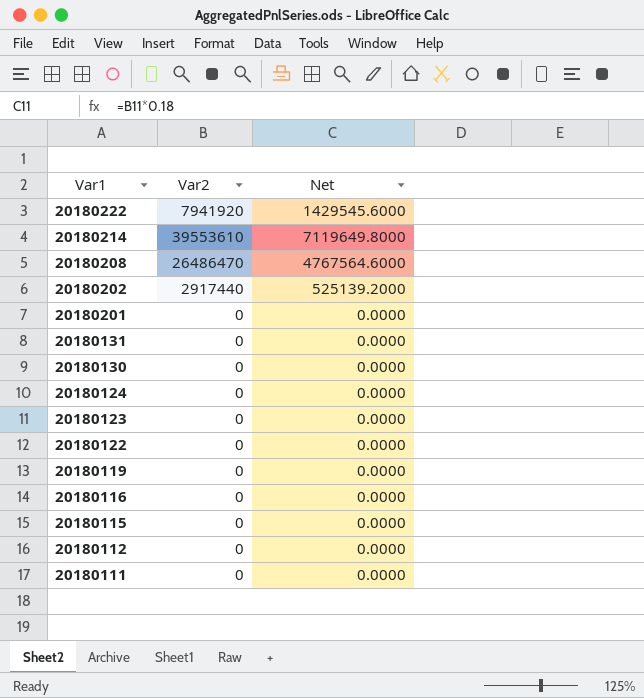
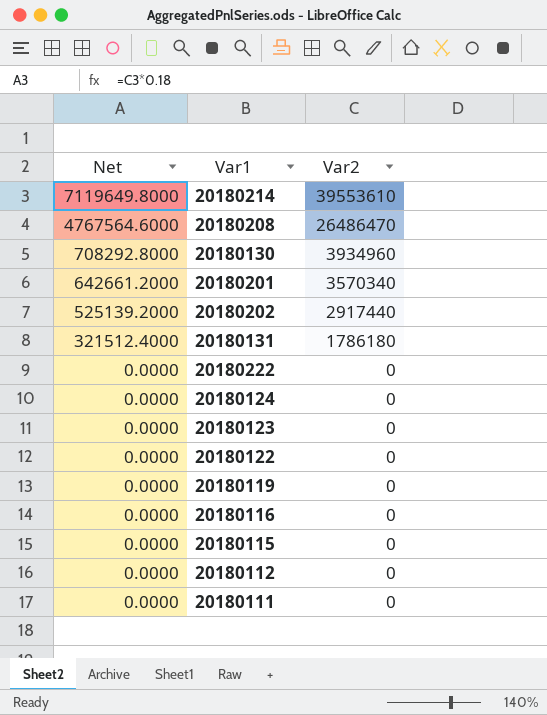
row order: Var1 descending -> Net descending
column Net | position: 3 -> 1
20180130 | Net: 0.0000 -> 708292.8000
20180130 | Var2: 0 -> 3934960
20180201 | Net: 0.0000 -> 642661.2000
20180201 | Var2: 0 -> 3570340
20180131 | Net: 0.0000 -> 321512.4000
20180131 | Var2: 0 -> 1786180
20180222 | Net: 1429545.6000 -> 0.0000
20180222 | Var2: 7941920 -> 0

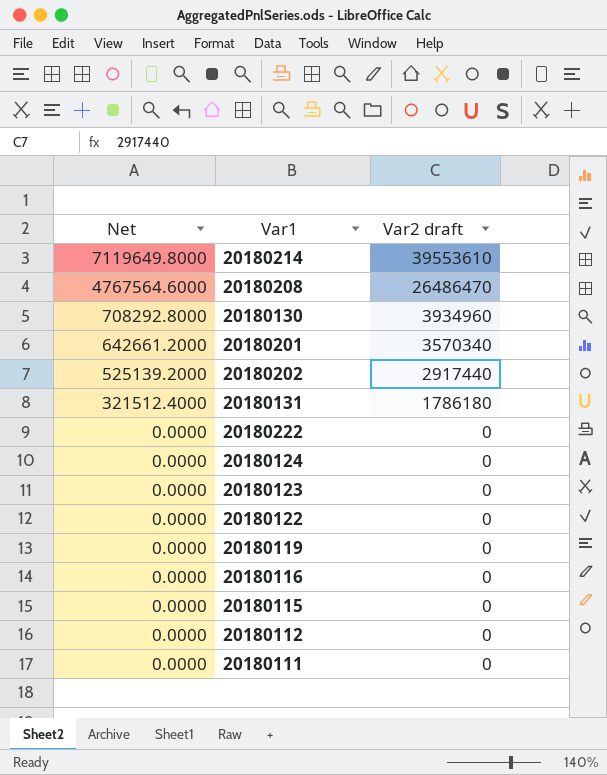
column name: Var2 -> Var2 draft

